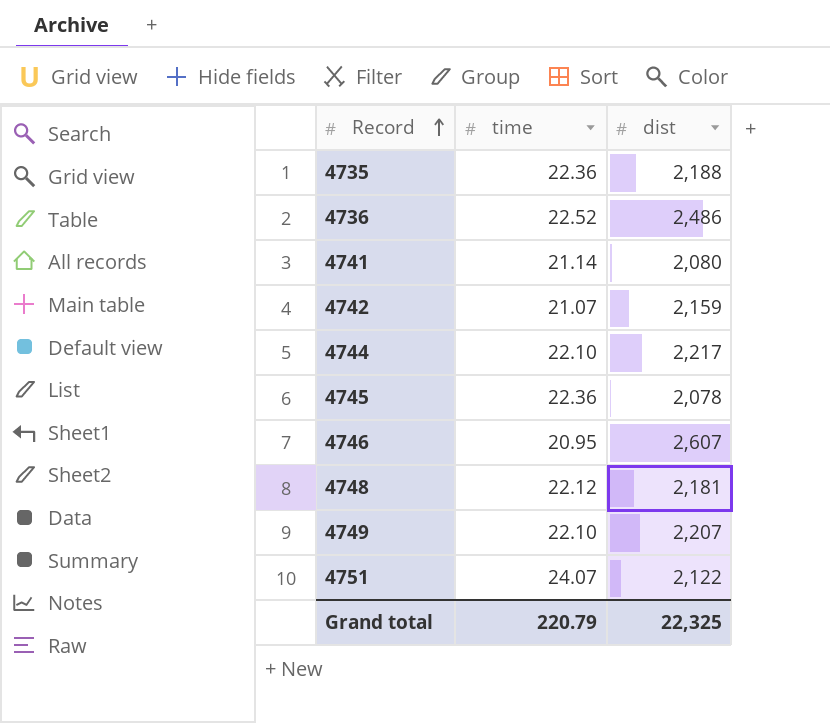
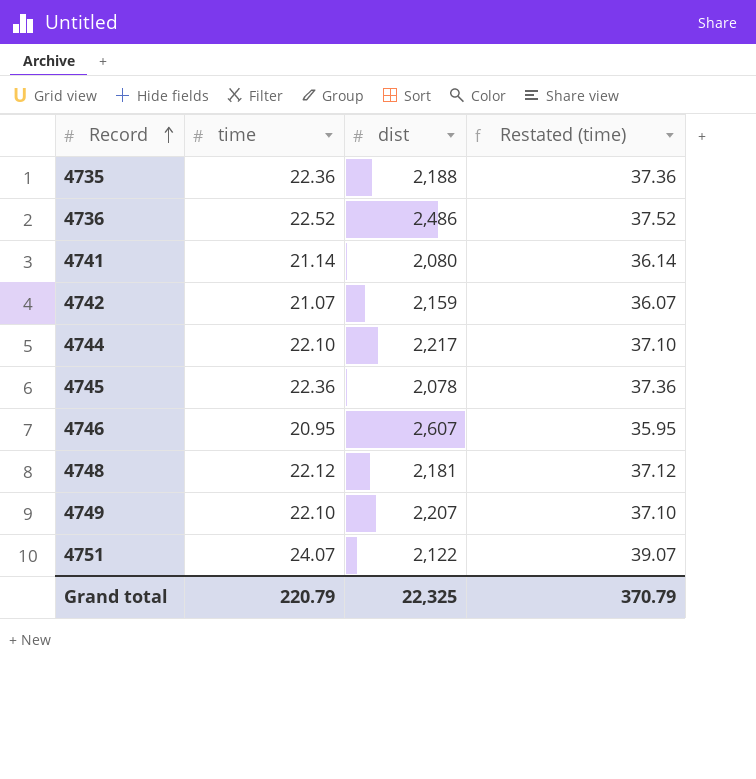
column Restated (time) | formula: none -> [time] + 15

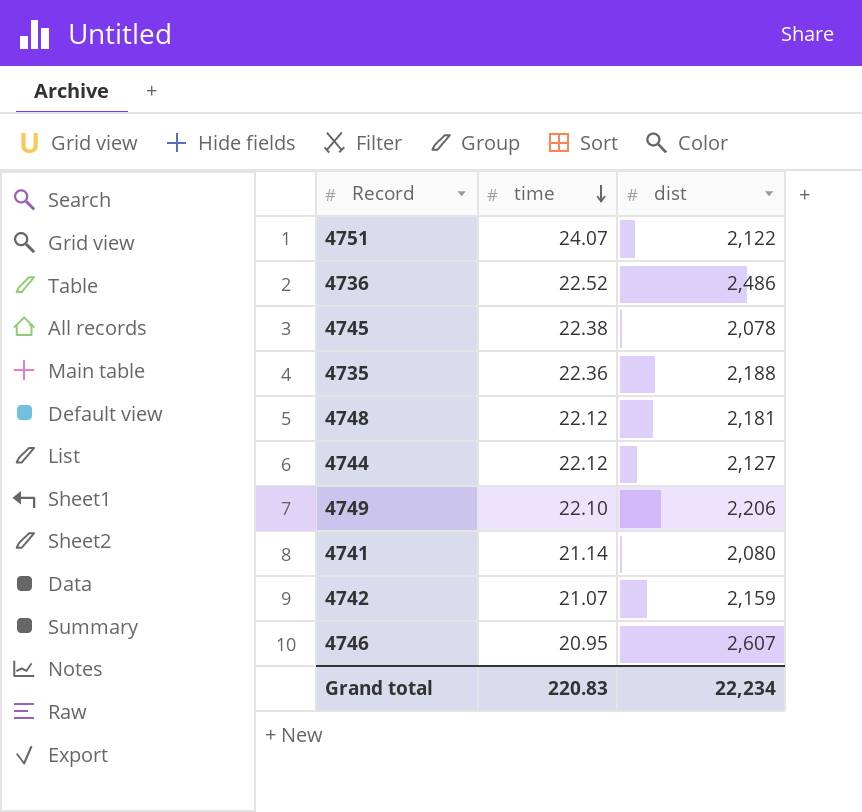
row order: Record ascending -> time descending
column Restated (time) | formula: [time] + 15 -> none
4745 | time: 22.36 -> 22.38
4744 | time: 22.10 -> 22.12
4744 | dist: 2,217 -> 2,127
4749 | dist: 2,207 -> 2,206
Grand total | time: 220.79 -> 220.83
Grand total | dist: 22,325 -> 22,234

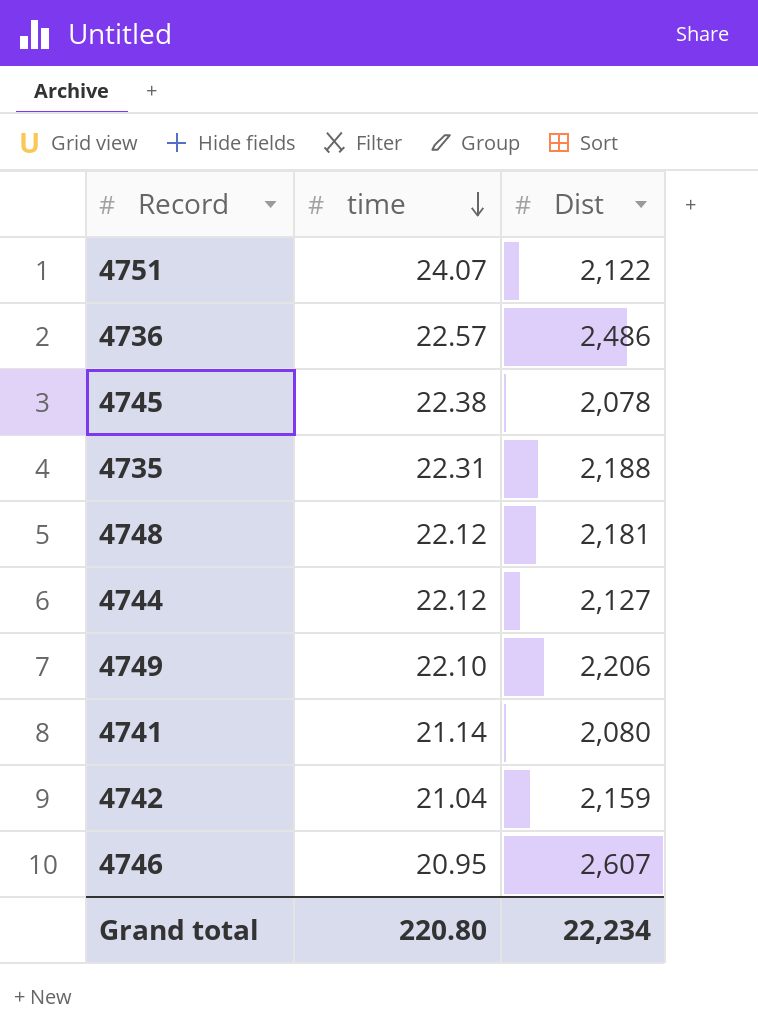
column name: dist -> Dist
4736 | time: 22.52 -> 22.57
4735 | time: 22.36 -> 22.31
4742 | time: 21.07 -> 21.04
Grand total | time: 220.83 -> 220.80

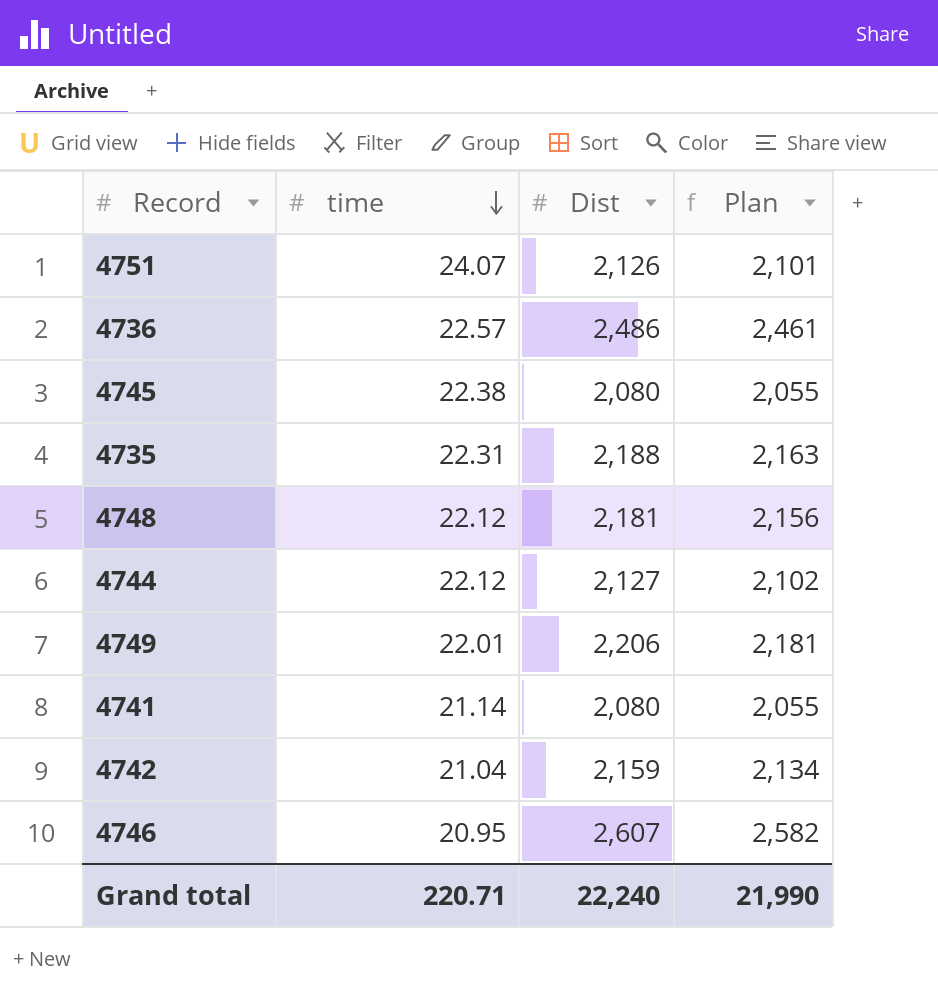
column Plan | formula: none -> [Dist] - 25
4751 | Dist: 2,122 -> 2,126
4745 | Dist: 2,078 -> 2,080
4749 | time: 22.10 -> 22.01
Grand total | time: 220.80 -> 220.71
Grand total | Dist: 22,234 -> 22,240

